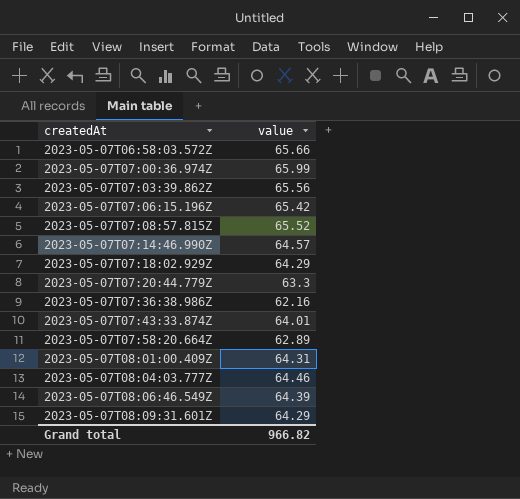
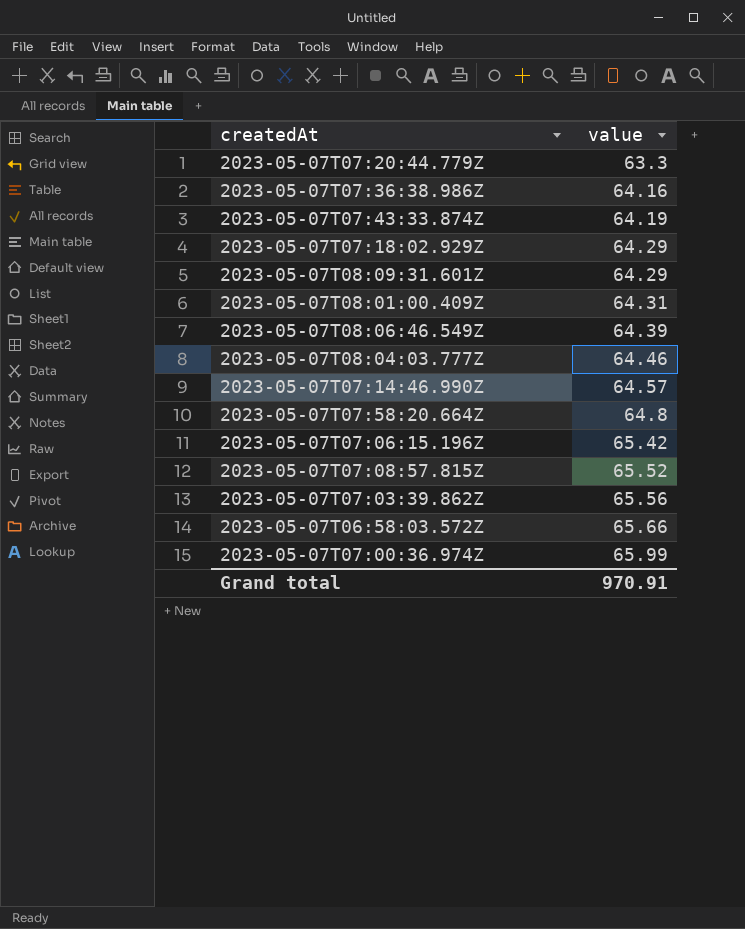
row order: createdAt ascending -> value ascending
2023-05-07T07:36:38.986Z | value: 62.16 -> 64.16
2023-05-07T07:43:33.874Z | value: 64.01 -> 64.19
2023-05-07T07:58:20.664Z | value: 62.89 -> 64.8
Grand total | value: 966.82 -> 970.91

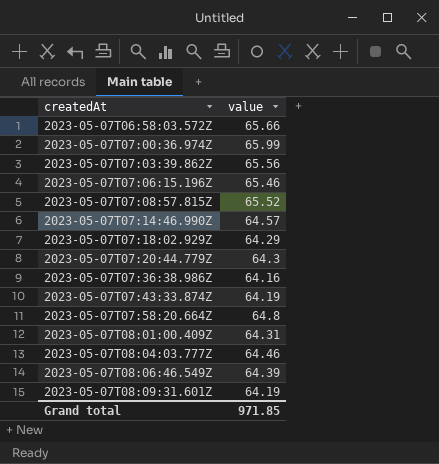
row order: value ascending -> createdAt ascending
2023-05-07T07:06:15.196Z | value: 65.42 -> 65.46
2023-05-07T07:20:44.779Z | value: 63.3 -> 64.3
2023-05-07T08:09:31.601Z | value: 64.29 -> 64.19
Grand total | value: 970.91 -> 971.85

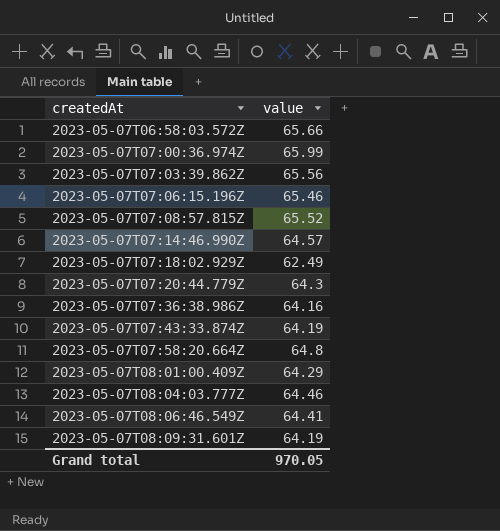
2023-05-07T07:18:02.929Z | value: 64.29 -> 62.49
2023-05-07T08:01:00.409Z | value: 64.31 -> 64.29
2023-05-07T08:06:46.549Z | value: 64.39 -> 64.41
Grand total | value: 971.85 -> 970.05

